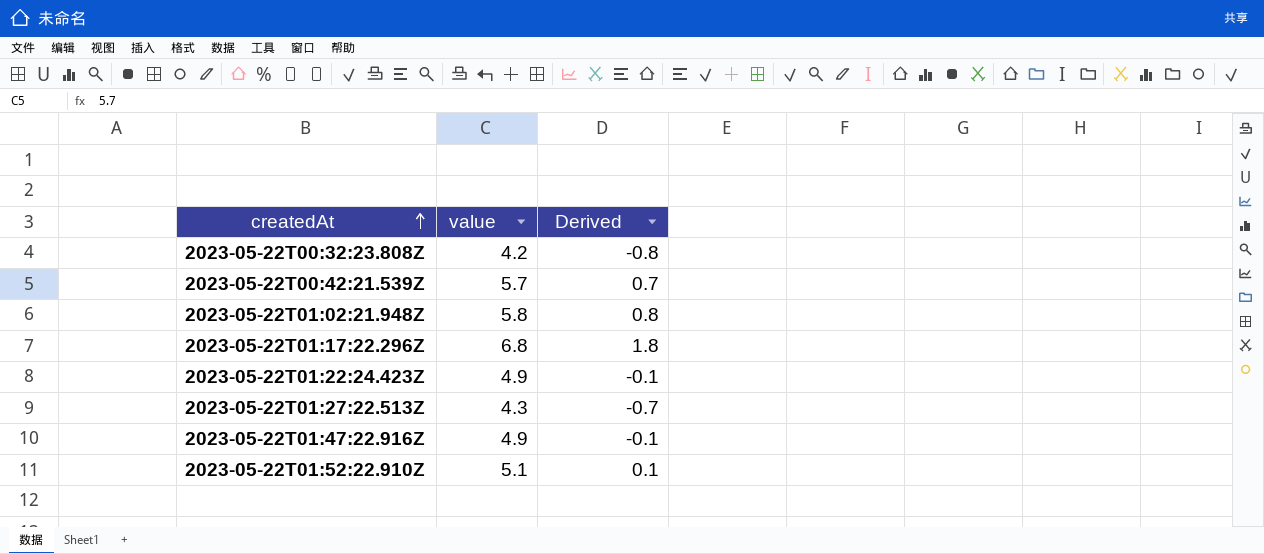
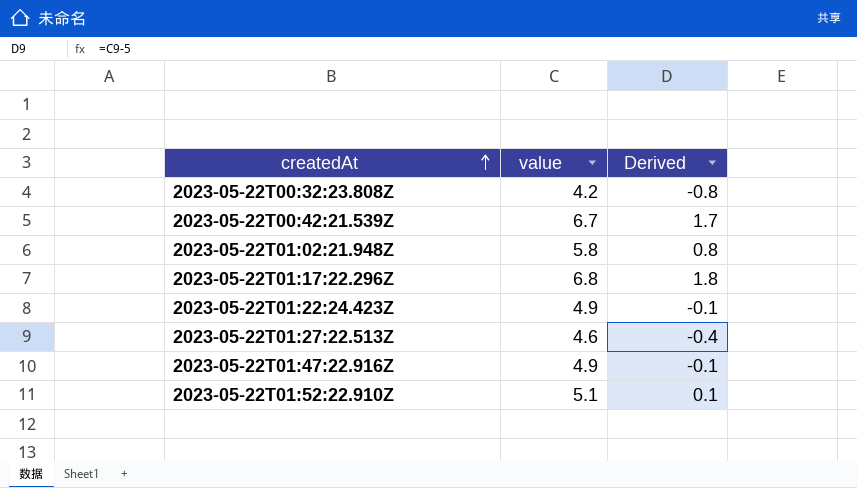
2023-05-22T00:42:21.539Z | value: 5.7 -> 6.7
2023-05-22T00:42:21.539Z | Derived: 0.7 -> 1.7
2023-05-22T01:27:22.513Z | value: 4.3 -> 4.6
2023-05-22T01:27:22.513Z | Derived: -0.7 -> -0.4

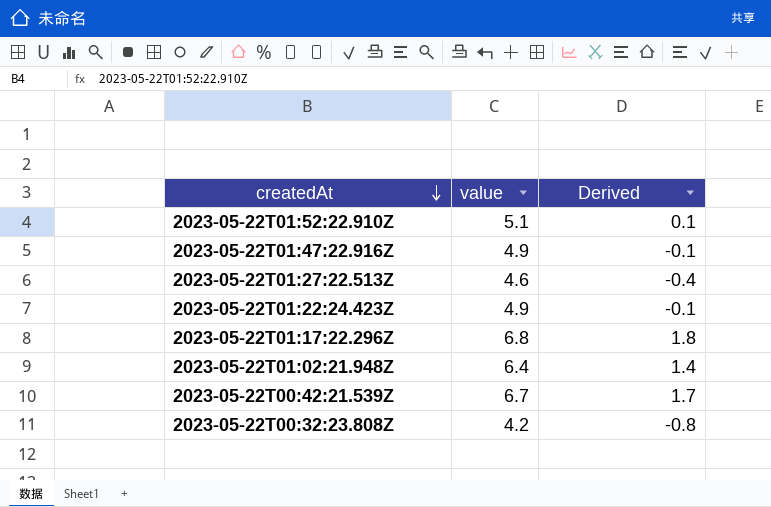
row order: createdAt ascending -> createdAt descending
2023-05-22T01:02:21.948Z | value: 5.8 -> 6.4
2023-05-22T01:02:21.948Z | Derived: 0.8 -> 1.4

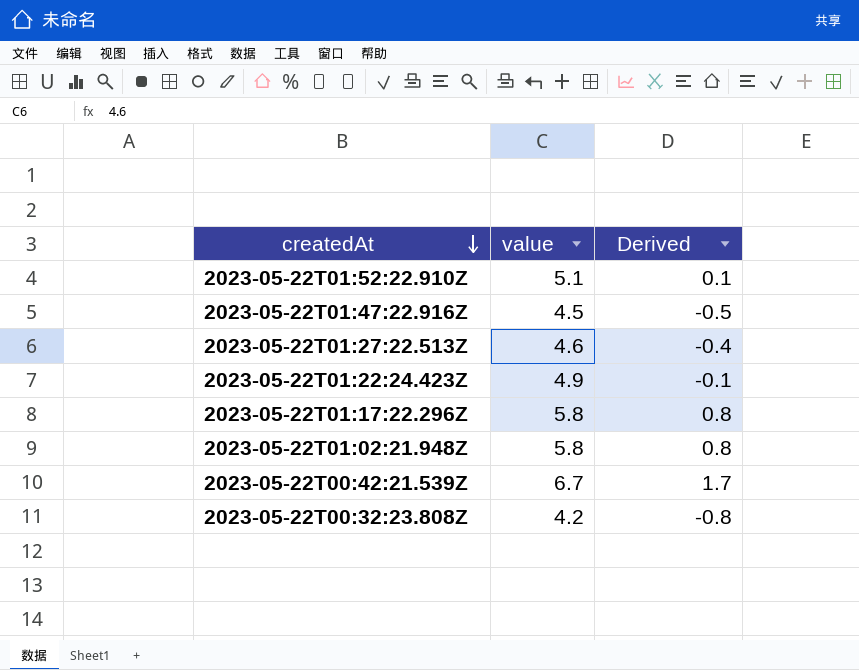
2023-05-22T01:47:22.916Z | value: 4.9 -> 4.5
2023-05-22T01:47:22.916Z | Derived: -0.1 -> -0.5
2023-05-22T01:17:22.296Z | value: 6.8 -> 5.8
2023-05-22T01:17:22.296Z | Derived: 1.8 -> 0.8
2023-05-22T01:02:21.948Z | value: 6.4 -> 5.8
2023-05-22T01:02:21.948Z | Derived: 1.4 -> 0.8

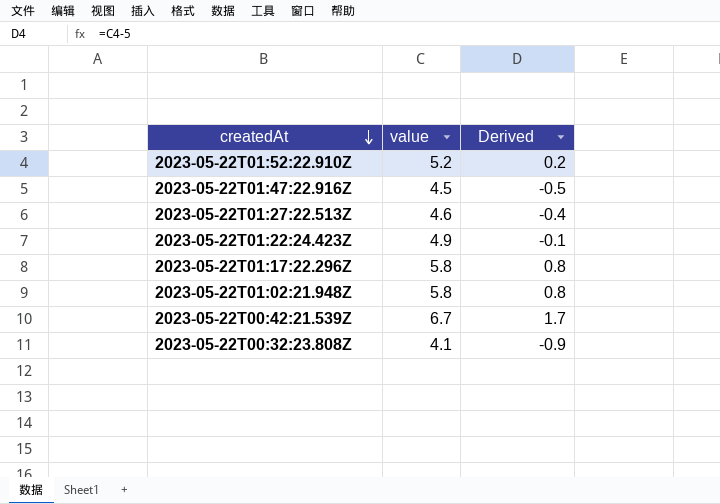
2023-05-22T01:52:22.910Z | value: 5.1 -> 5.2
2023-05-22T01:52:22.910Z | Derived: 0.1 -> 0.2
2023-05-22T00:32:23.808Z | value: 4.2 -> 4.1
2023-05-22T00:32:23.808Z | Derived: -0.8 -> -0.9

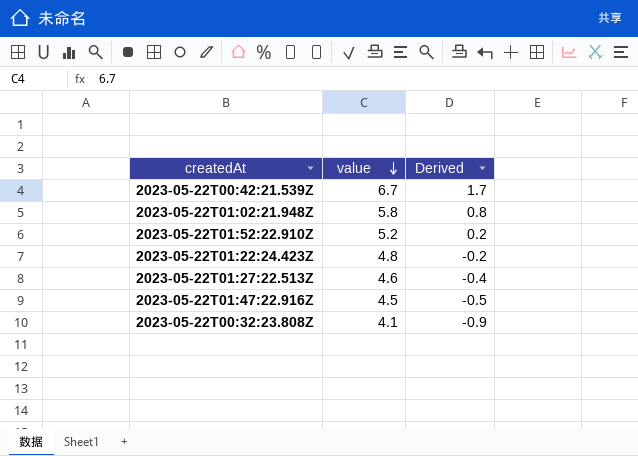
row order: createdAt descending -> value descending
row 2023-05-22T01:17:22.296Z: 5.8 | 0.8 -> none
2023-05-22T01:22:24.423Z | value: 4.9 -> 4.8
2023-05-22T01:22:24.423Z | Derived: -0.1 -> -0.2

